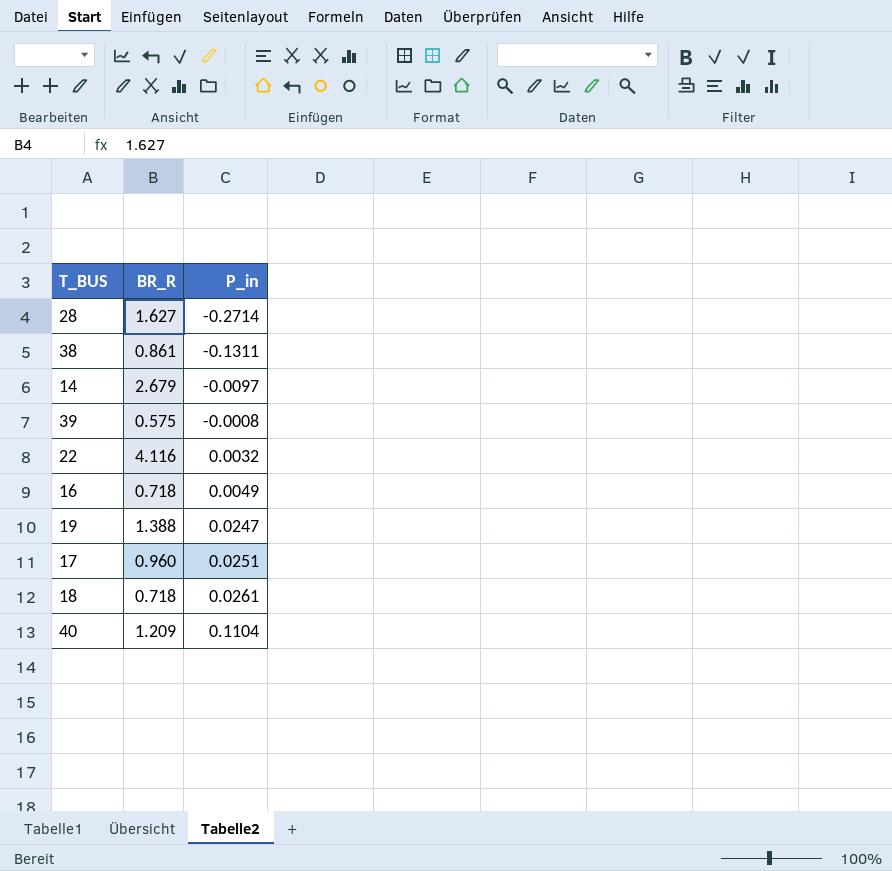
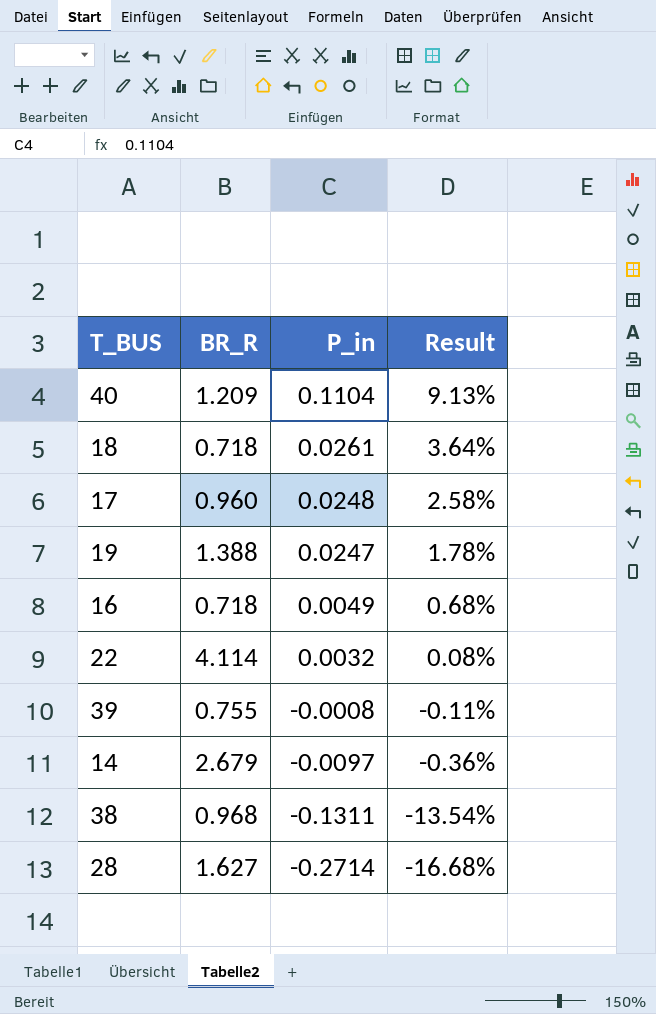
row order: P_in ascending -> P_in descending
column Result | formula: none -> [P_in] / [BR_R]
17 | P_in: 0.0251 -> 0.0248
22 | BR_R: 4.116 -> 4.114
39 | BR_R: 0.575 -> 0.755
38 | BR_R: 0.861 -> 0.968

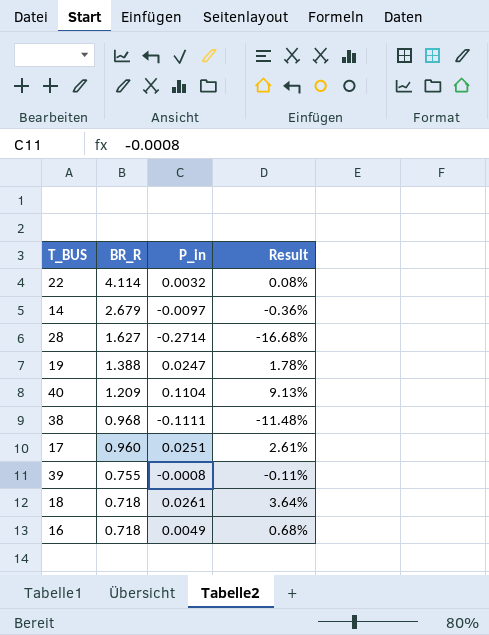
row order: P_in descending -> BR_R descending
38 | P_in: -0.1311 -> -0.1111
38 | Result: -13.54% -> -11.48%
17 | P_in: 0.0248 -> 0.0251
17 | Result: 2.58% -> 2.61%

